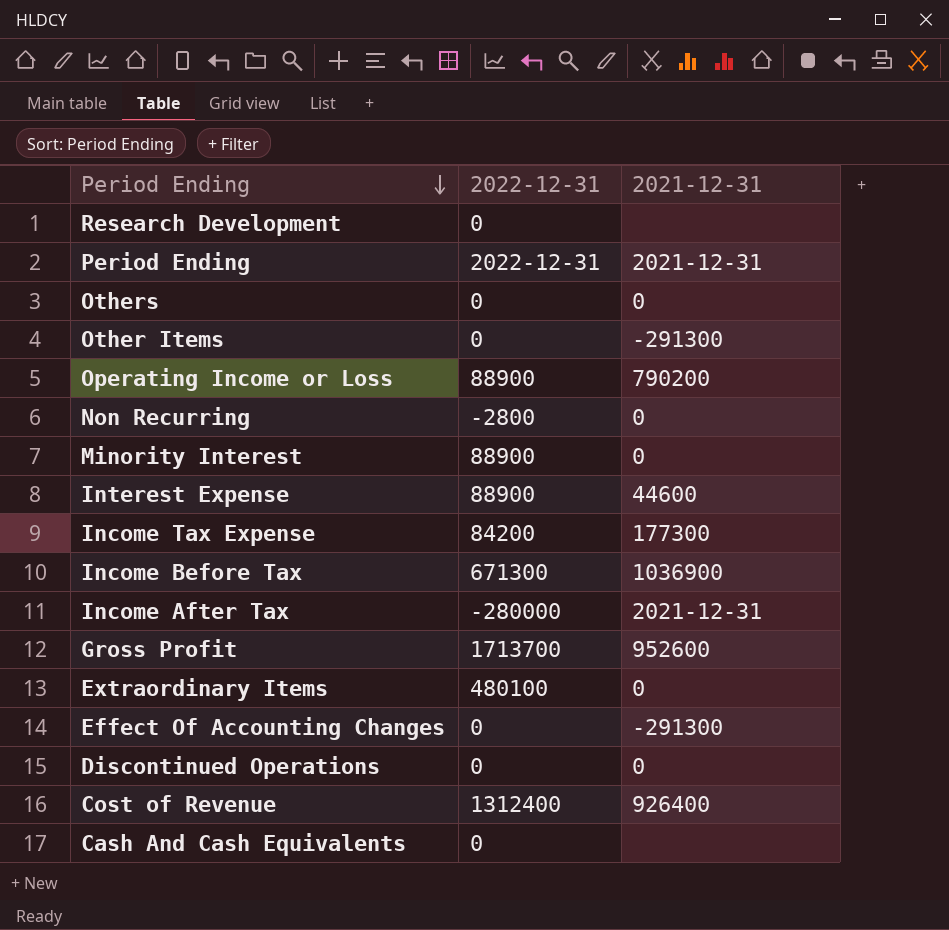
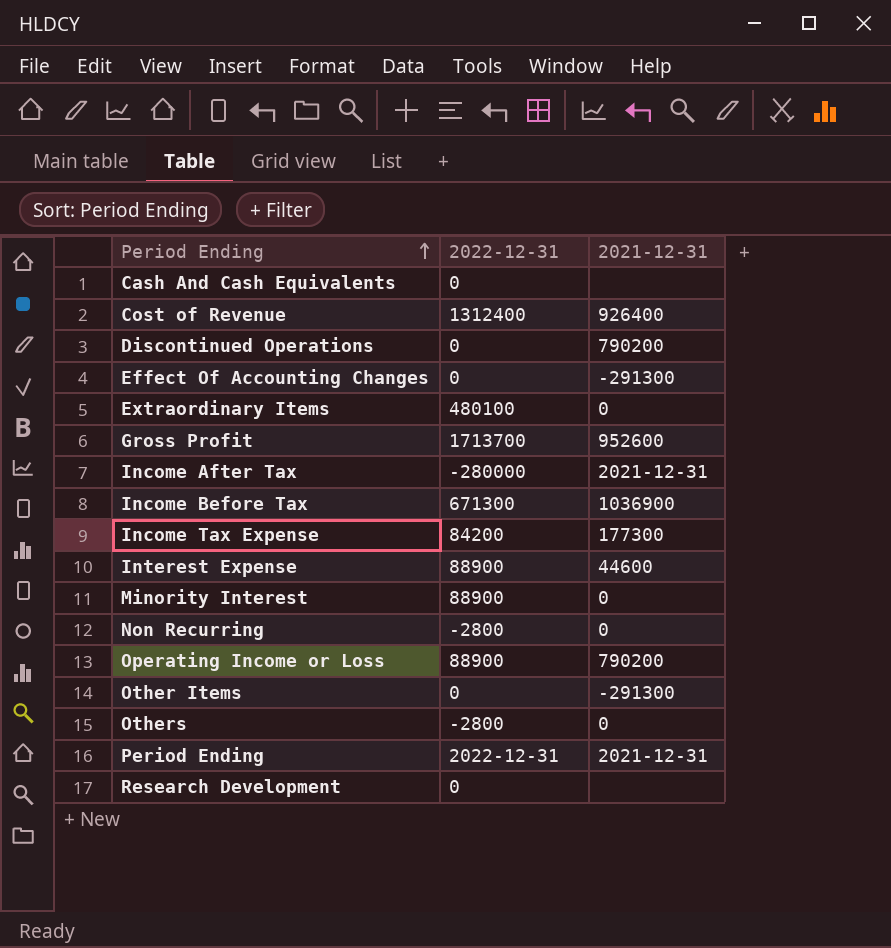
row order: Period Ending descending -> Period Ending ascending
Discontinued Operations | 2021-12-31: 0 -> 790200
Others | 2022-12-31: 0 -> -2800

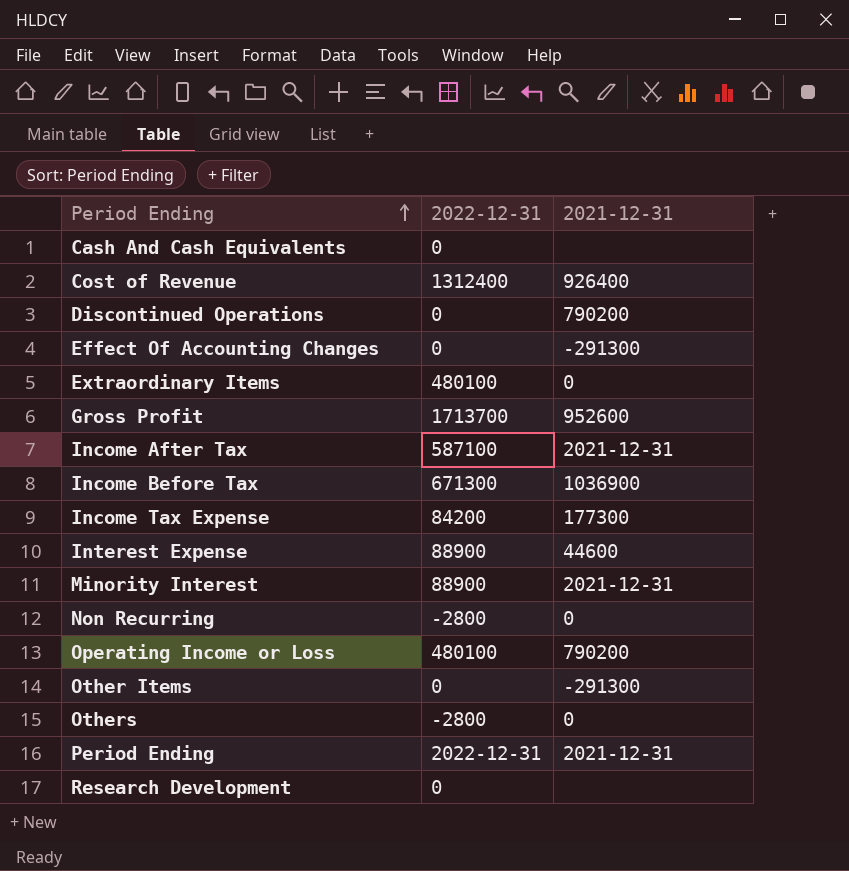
Income After Tax | 2022-12-31: -280000 -> 587100
Minority Interest | 2021-12-31: 0 -> 2021-12-31
Operating Income or Loss | 2022-12-31: 88900 -> 480100

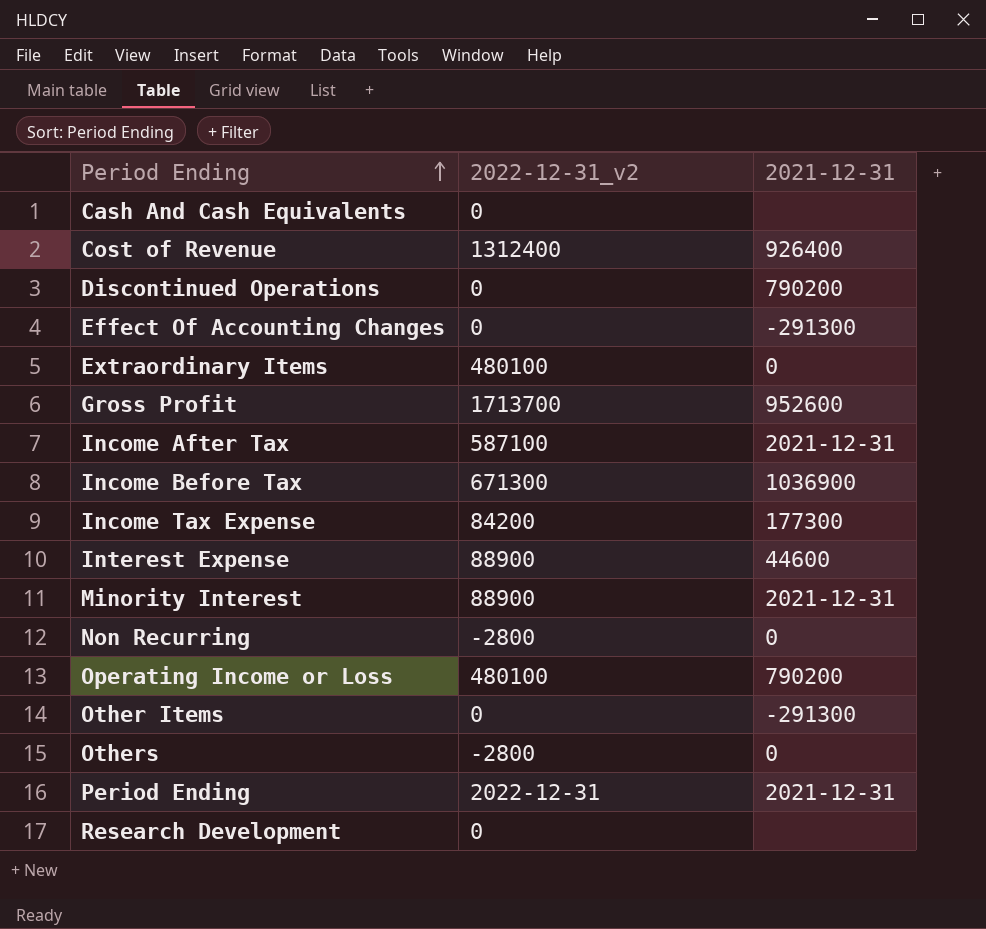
column name: 2022-12-31 -> 2022-12-31_v2

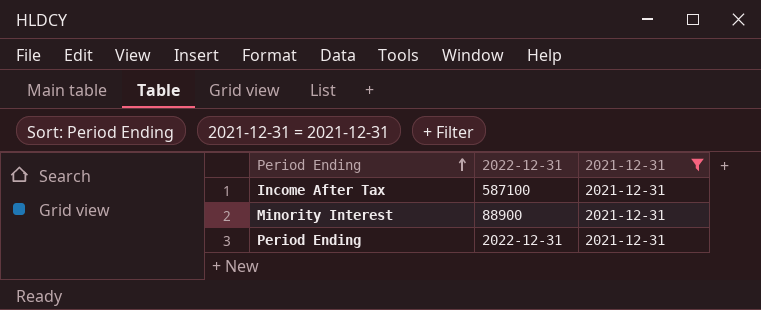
filter: none -> 2021-12-31 = 2021-12-31
column name: 2022-12-31_v2 -> 2022-12-31

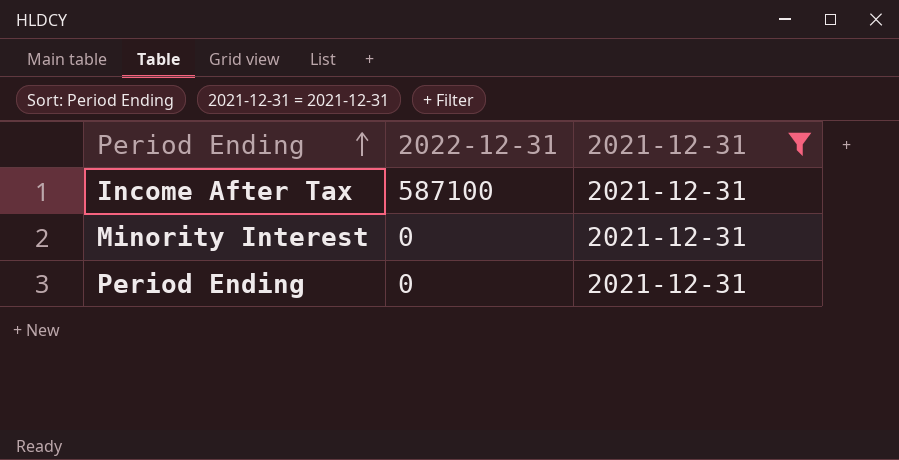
Minority Interest | 2022-12-31: 88900 -> 0
Period Ending | 2022-12-31: 2022-12-31 -> 0

